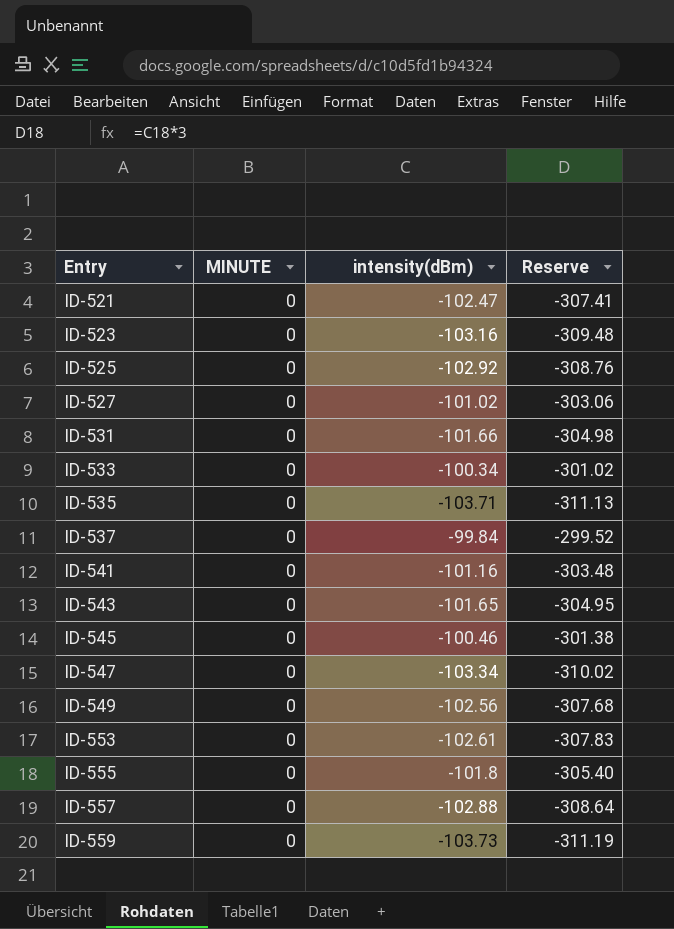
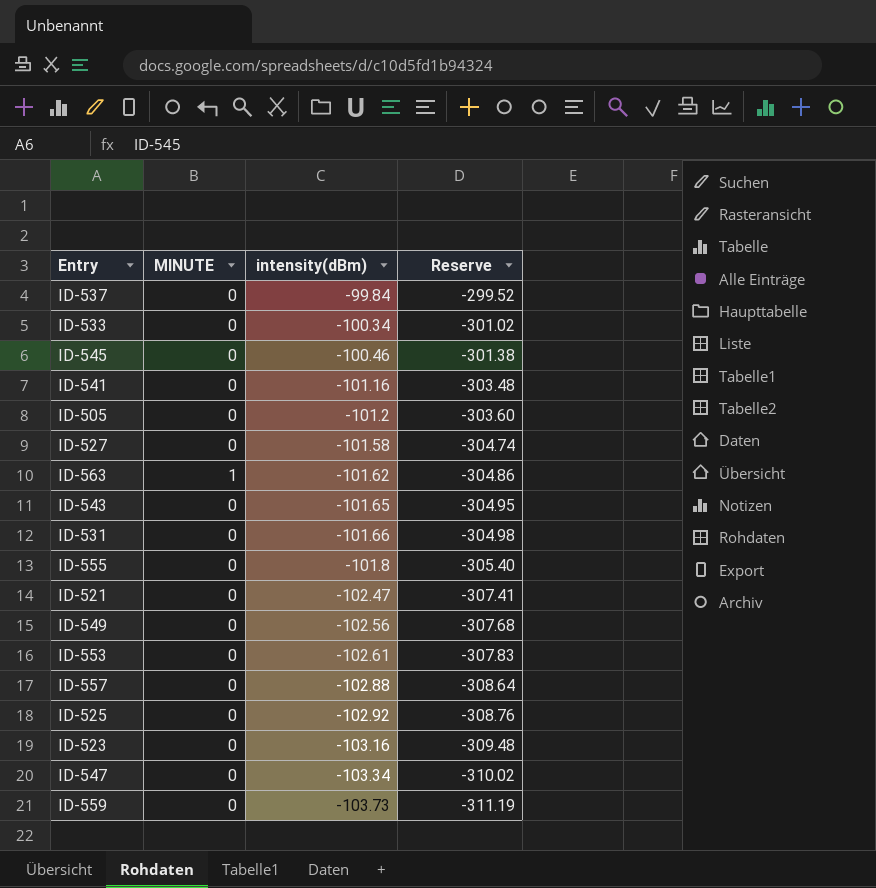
row order: Entry ascending -> intensity(dBm) descending
row ID-535: 0 | -103.71 | -311.13 -> none
row ID-505: none -> 0 | -101.2 | -303.60
ID-527 | intensity(dBm): -101.02 -> -101.58
ID-527 | Reserve: -303.06 -> -304.74
row ID-563: none -> 1 | -101.62 | -304.86

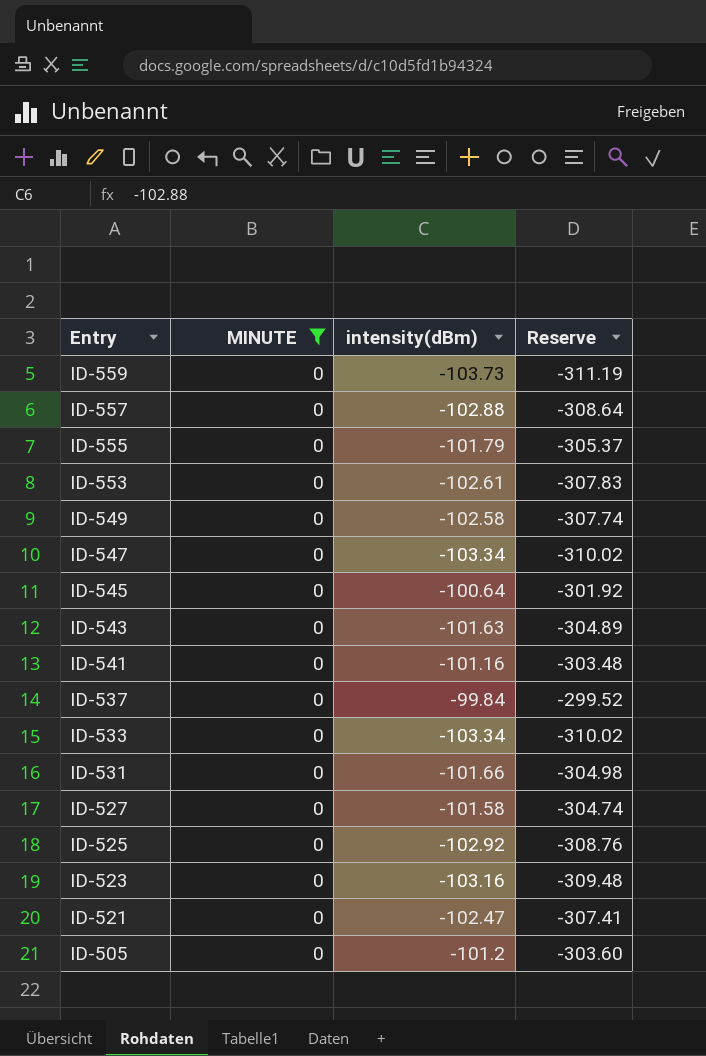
filter: none -> MINUTE = 0
row order: intensity(dBm) descending -> Entry descending
ID-555 | intensity(dBm): -101.8 -> -101.79
ID-555 | Reserve: -305.40 -> -305.37
ID-549 | intensity(dBm): -102.56 -> -102.58
ID-549 | Reserve: -307.68 -> -307.74
ID-545 | intensity(dBm): -100.46 -> -100.64
ID-545 | Reserve: -301.38 -> -301.92
ID-543 | intensity(dBm): -101.65 -> -101.63
ID-543 | Reserve: -304.95 -> -304.89
ID-533 | intensity(dBm): -100.34 -> -103.34
ID-533 | Reserve: -301.02 -> -310.02

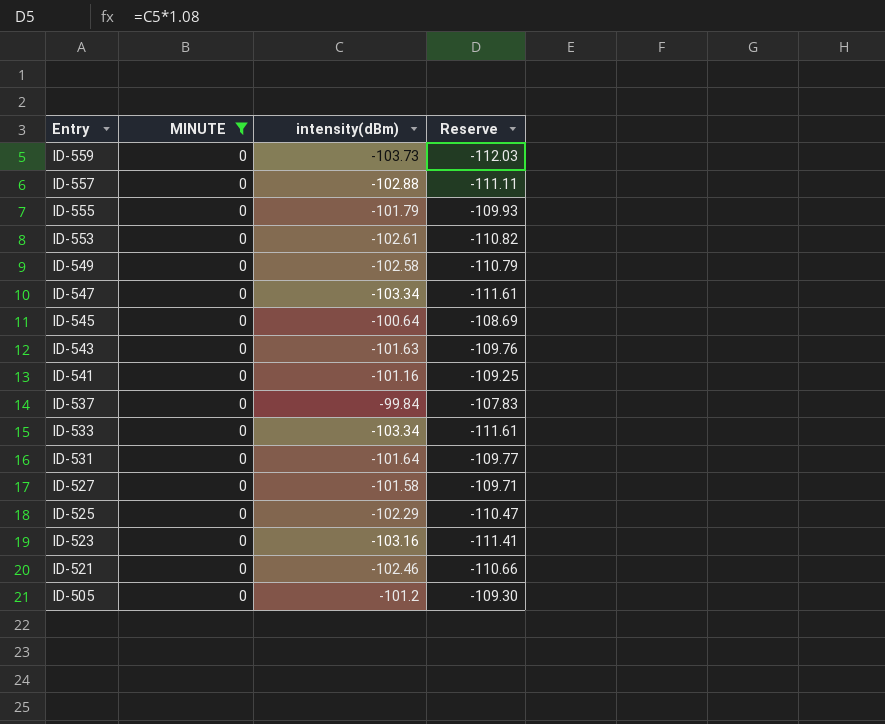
column Reserve | formula: [intensity(dBm)] * 3 -> [intensity(dBm)] * 1.08
ID-531 | intensity(dBm): -101.66 -> -101.64
ID-525 | intensity(dBm): -102.92 -> -102.29
ID-521 | intensity(dBm): -102.47 -> -102.46

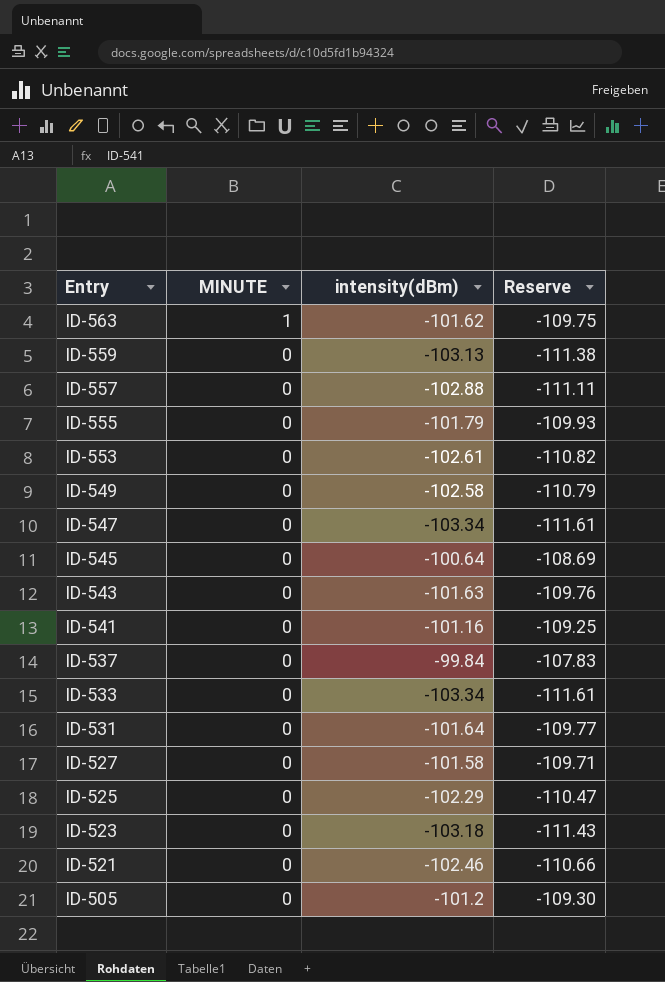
filter: MINUTE = 0 -> none
ID-559 | intensity(dBm): -103.73 -> -103.13
ID-559 | Reserve: -112.03 -> -111.38
ID-523 | intensity(dBm): -103.16 -> -103.18
ID-523 | Reserve: -111.41 -> -111.43

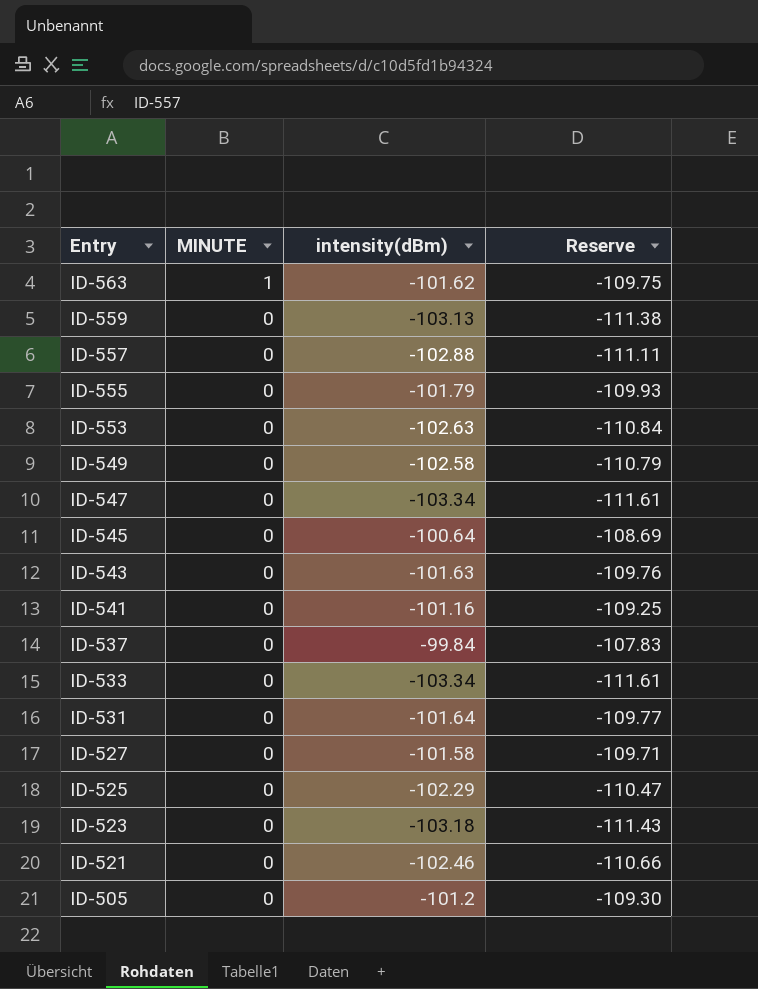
ID-553 | intensity(dBm): -102.61 -> -102.63
ID-553 | Reserve: -110.82 -> -110.84

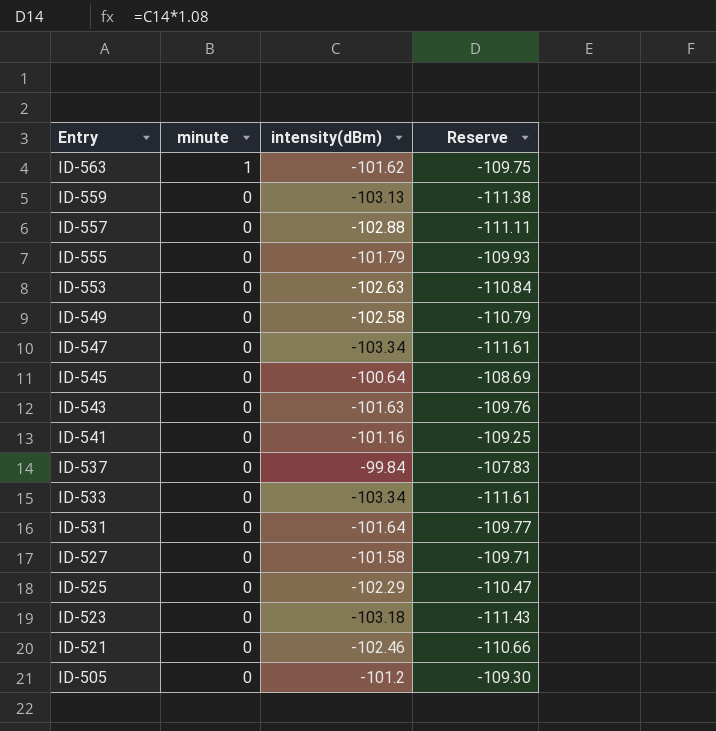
column name: MINUTE -> minute

